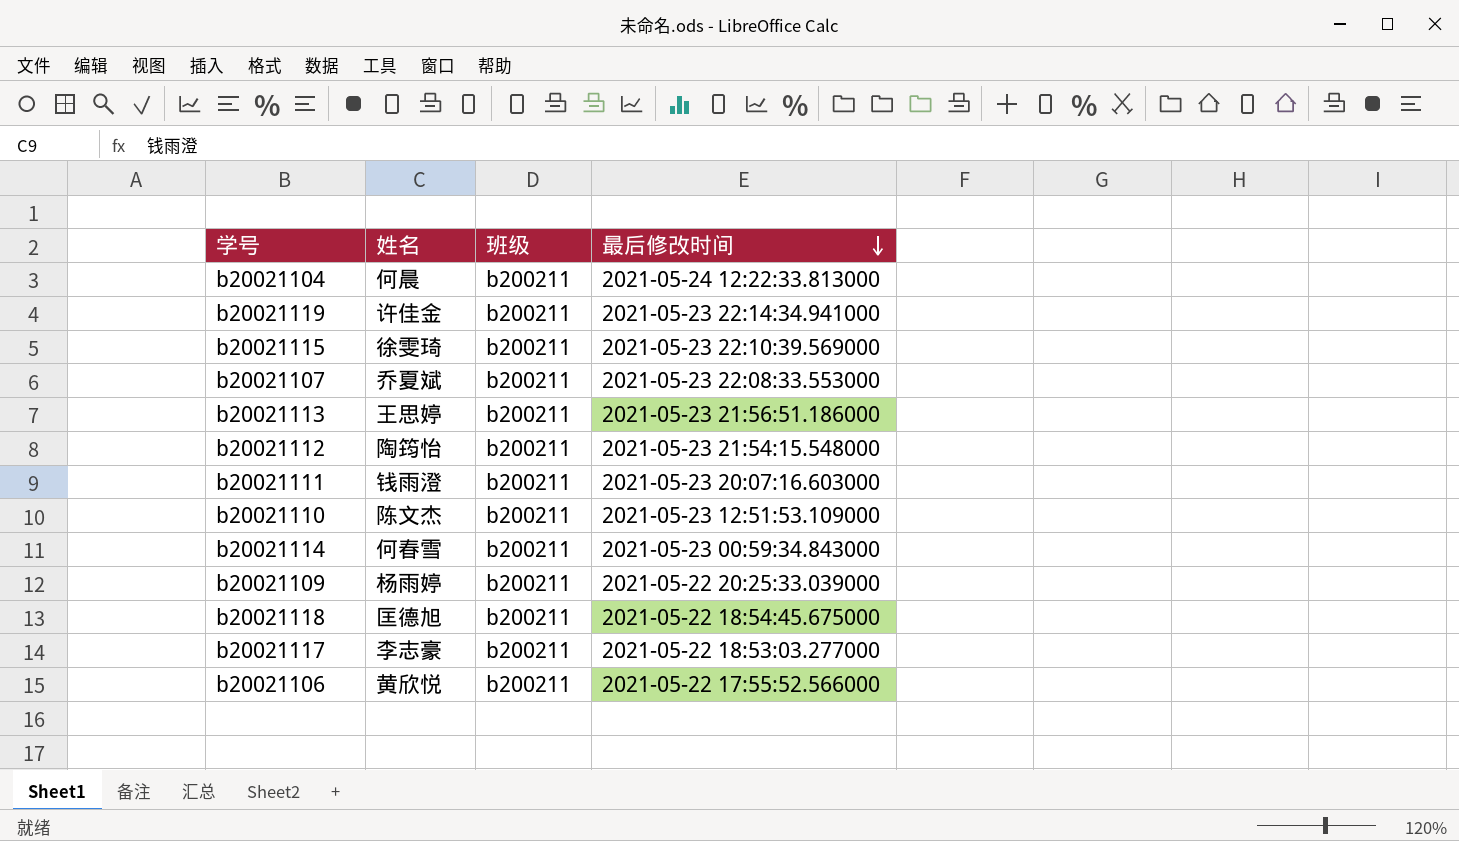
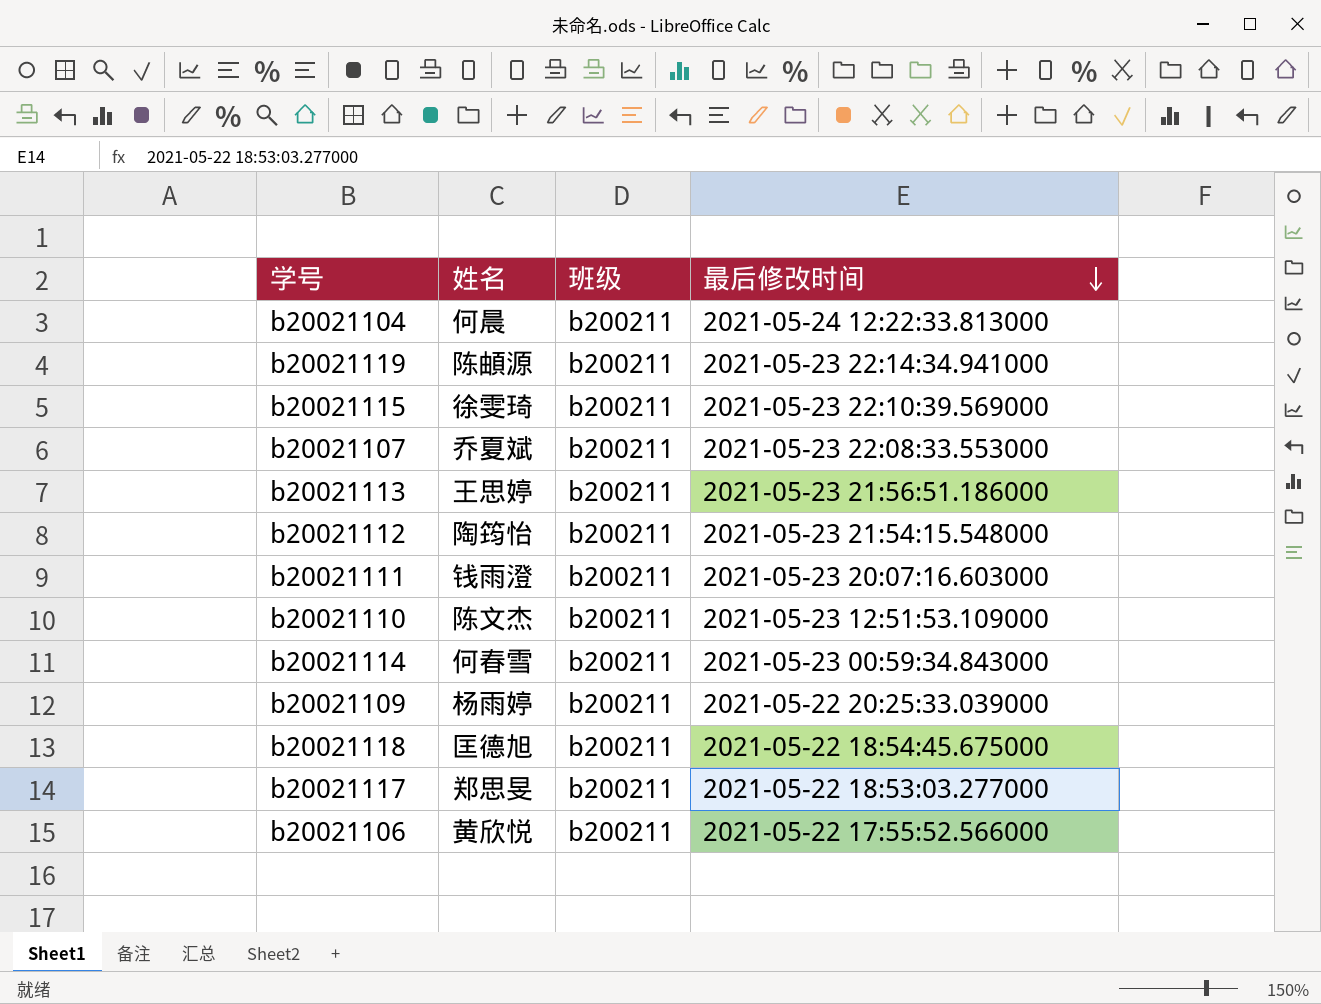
b20021119 | 姓名: 许佳金 -> 陈頔源
b20021117 | 姓名: 李志豪 -> 郑思旻

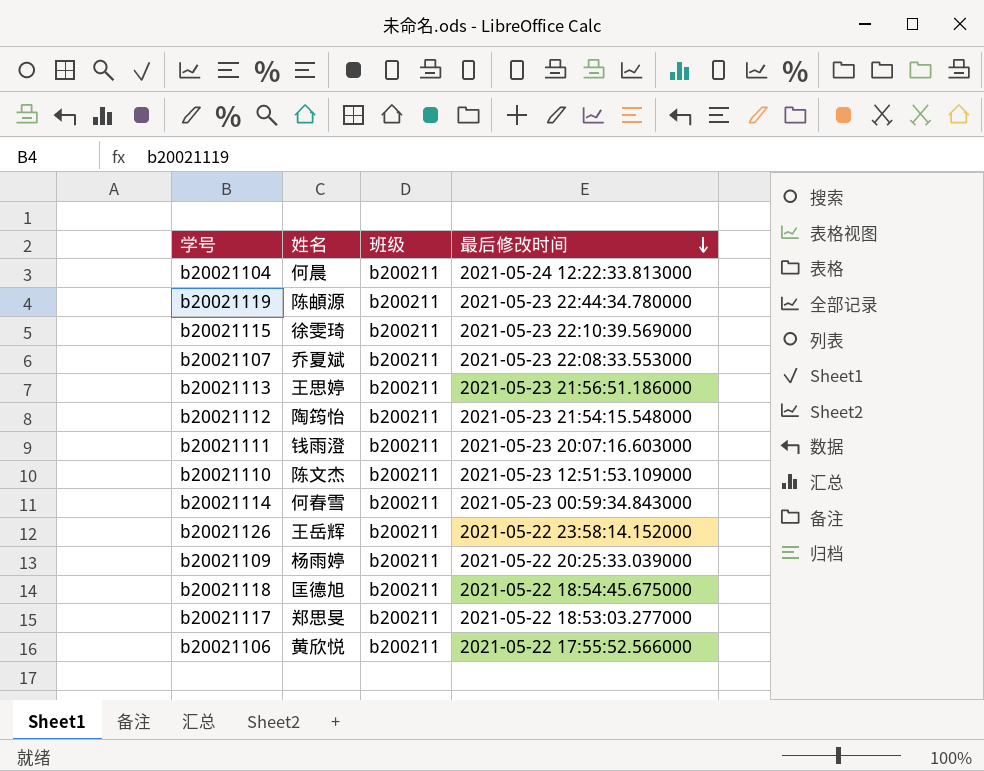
b20021119 | 最后修改时间: 2021-05-23 22:14:34.941000 -> 2021-05-23 22:44:34.780000
row b20021126: none -> 王岳辉 | b200211 | 2021-05-22 23:58:14.152000

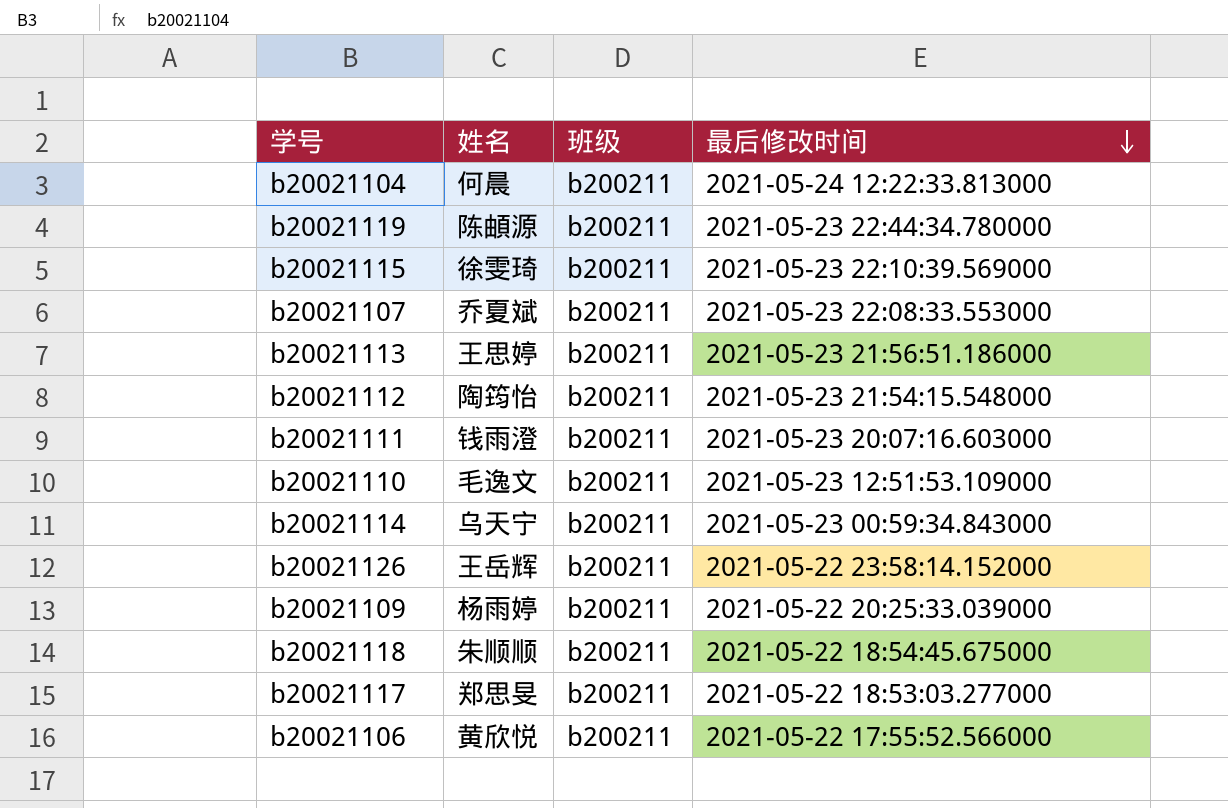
b20021110 | 姓名: 陈文杰 -> 毛逸文
b20021114 | 姓名: 何春雪 -> 乌天宁
b20021118 | 姓名: 匡德旭 -> 朱顺顺

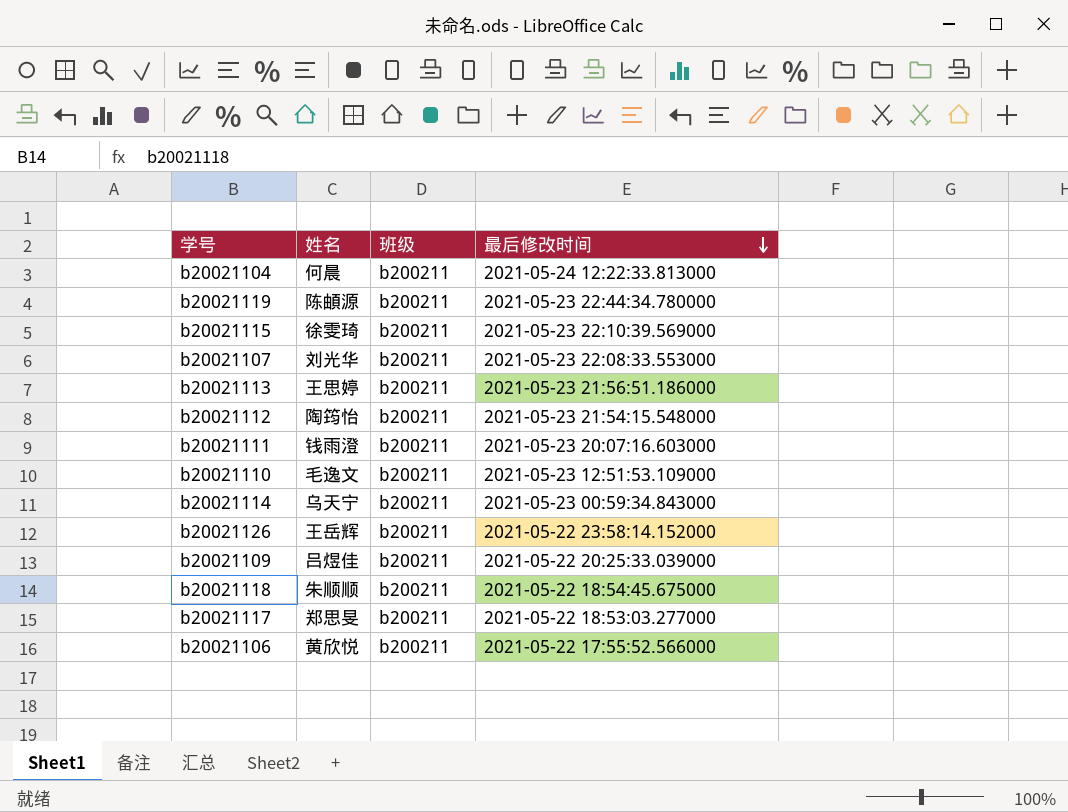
b20021107 | 姓名: 乔夏斌 -> 刘光华
b20021109 | 姓名: 杨雨婷 -> 吕煜佳

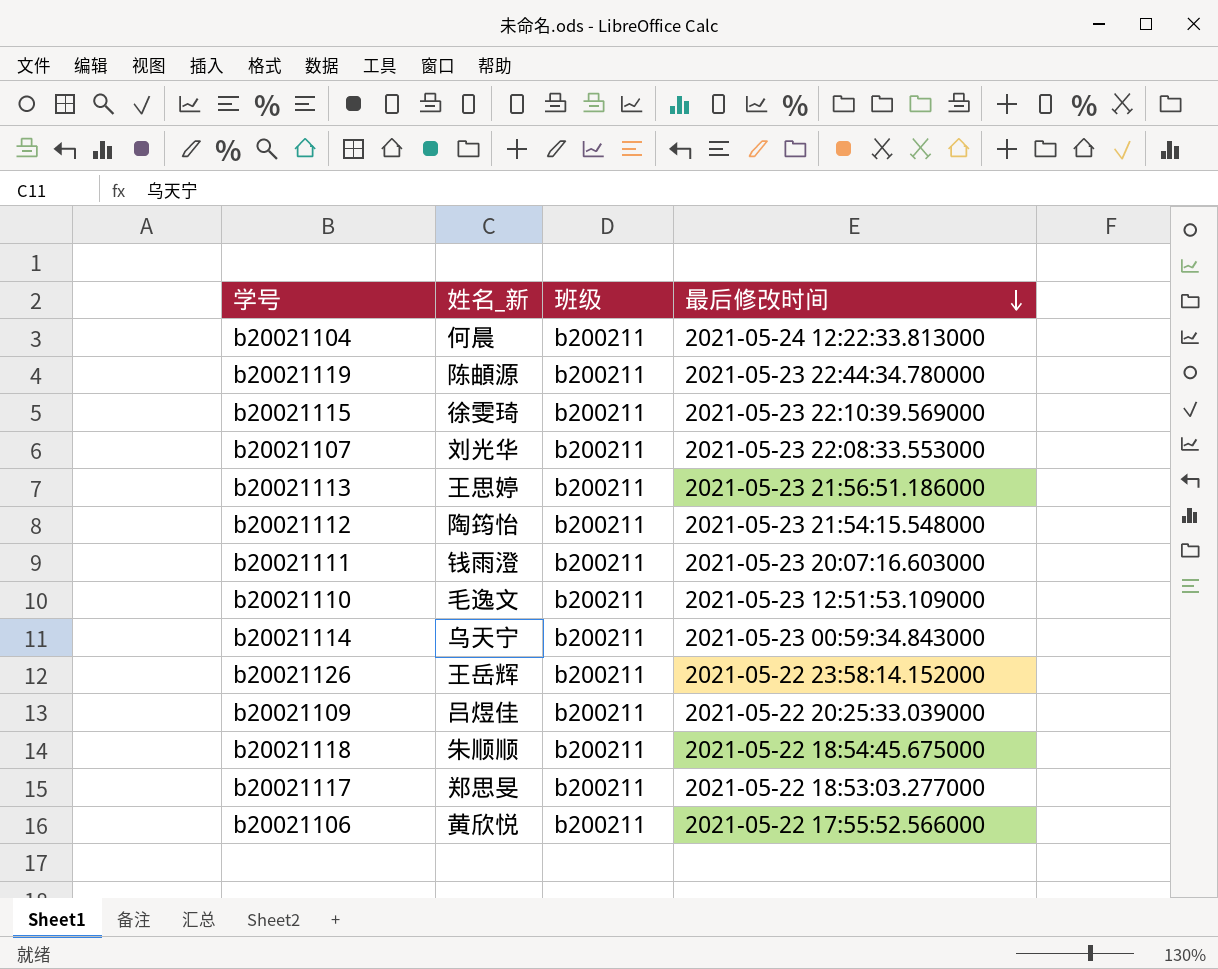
column name: 姓名 -> 姓名_新

